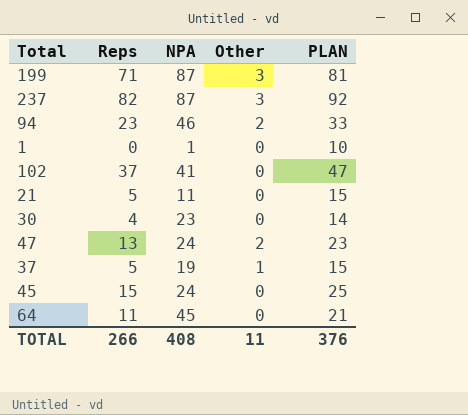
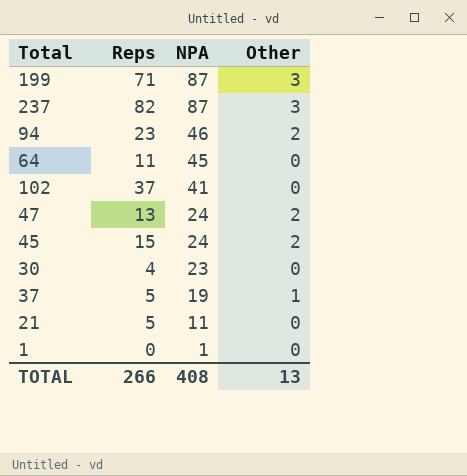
row order: none -> NPA descending
column PLAN | formula: [Reps] + 10 -> none
45 | Other: 0 -> 2
TOTAL | Other: 11 -> 13

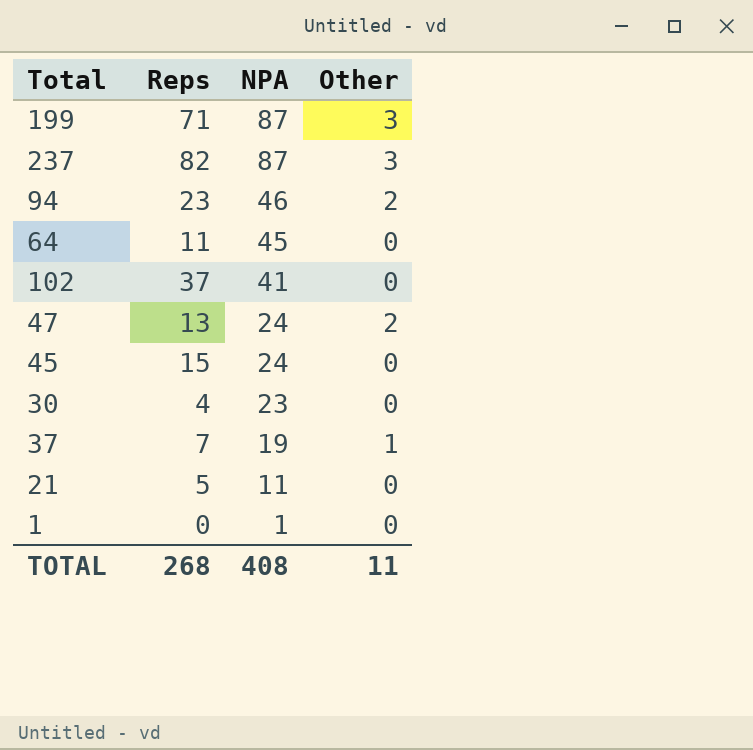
45 | Other: 2 -> 0
37 | Reps: 5 -> 7
TOTAL | Reps: 266 -> 268
TOTAL | Other: 13 -> 11

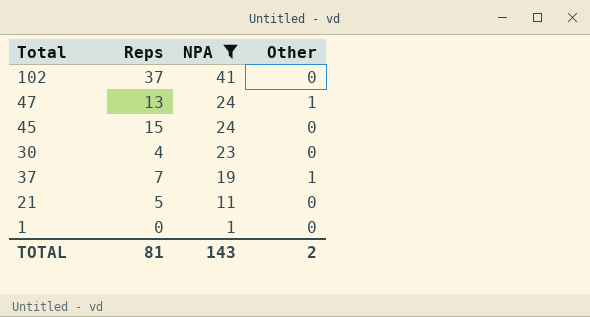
filter: none -> NPA <= 41
47 | Other: 2 -> 1
TOTAL | Reps: 268 -> 81
TOTAL | NPA: 408 -> 143
TOTAL | Other: 11 -> 2

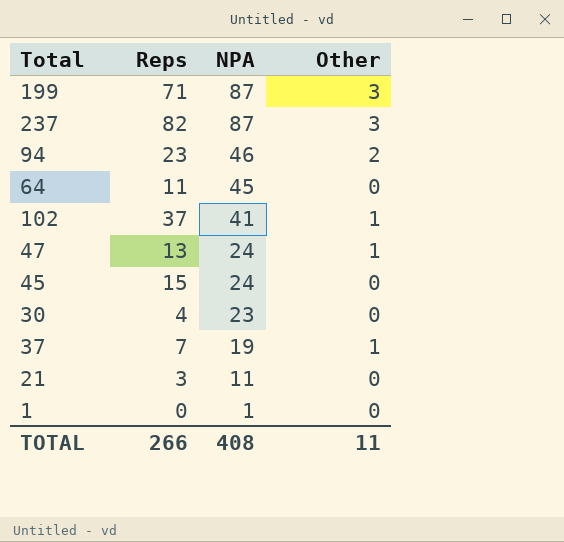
filter: NPA <= 41 -> none
102 | Other: 0 -> 1
21 | Reps: 5 -> 3
TOTAL | Reps: 81 -> 266
TOTAL | NPA: 143 -> 408
TOTAL | Other: 2 -> 11

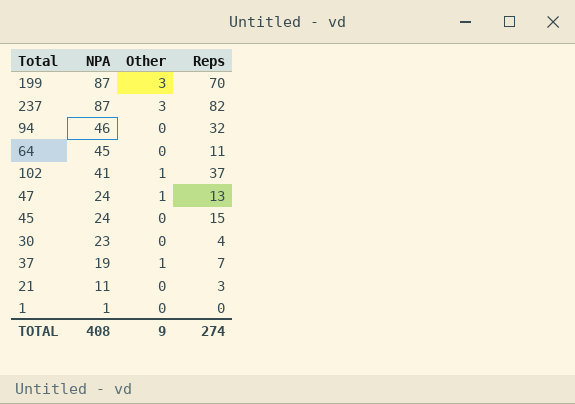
column Reps | position: 2 -> 4
199 | Reps: 71 -> 70
94 | Other: 2 -> 0
94 | Reps: 23 -> 32
TOTAL | Other: 11 -> 9
TOTAL | Reps: 266 -> 274

